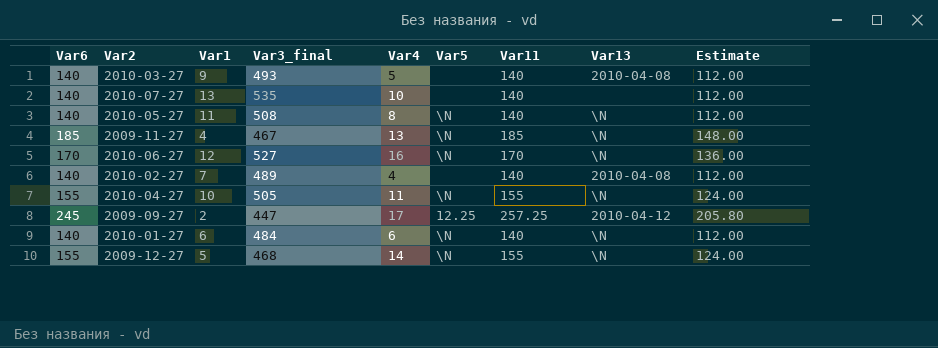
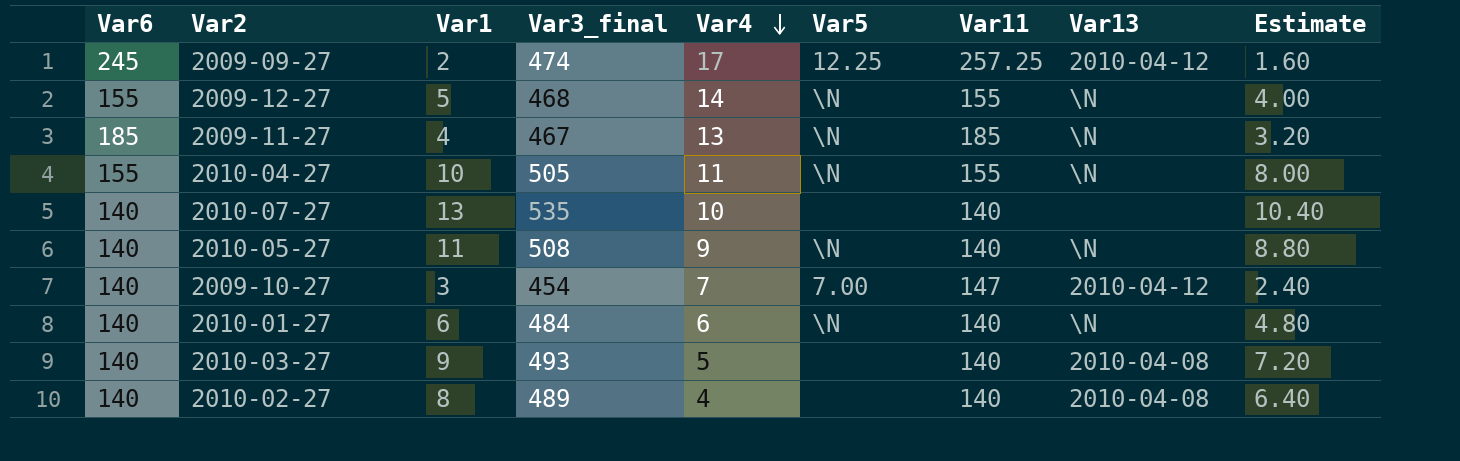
row order: none -> Var4 descending
column Estimate | formula: [Var11] * 0.8 -> [Var1] * 0.8
row 2010-06-27: 170 | 12 | 527 | 16 | \N | 170 | \N | 136.00 -> none
2009-09-27 | Var3_final: 447 -> 474
2010-05-27 | Var4: 8 -> 9
row 2009-10-27: none -> 140 | 3 | 454 | 7 | 7.00 | 147 | 2010-04-12 | 2.40
2010-02-27 | Var1: 7 -> 8

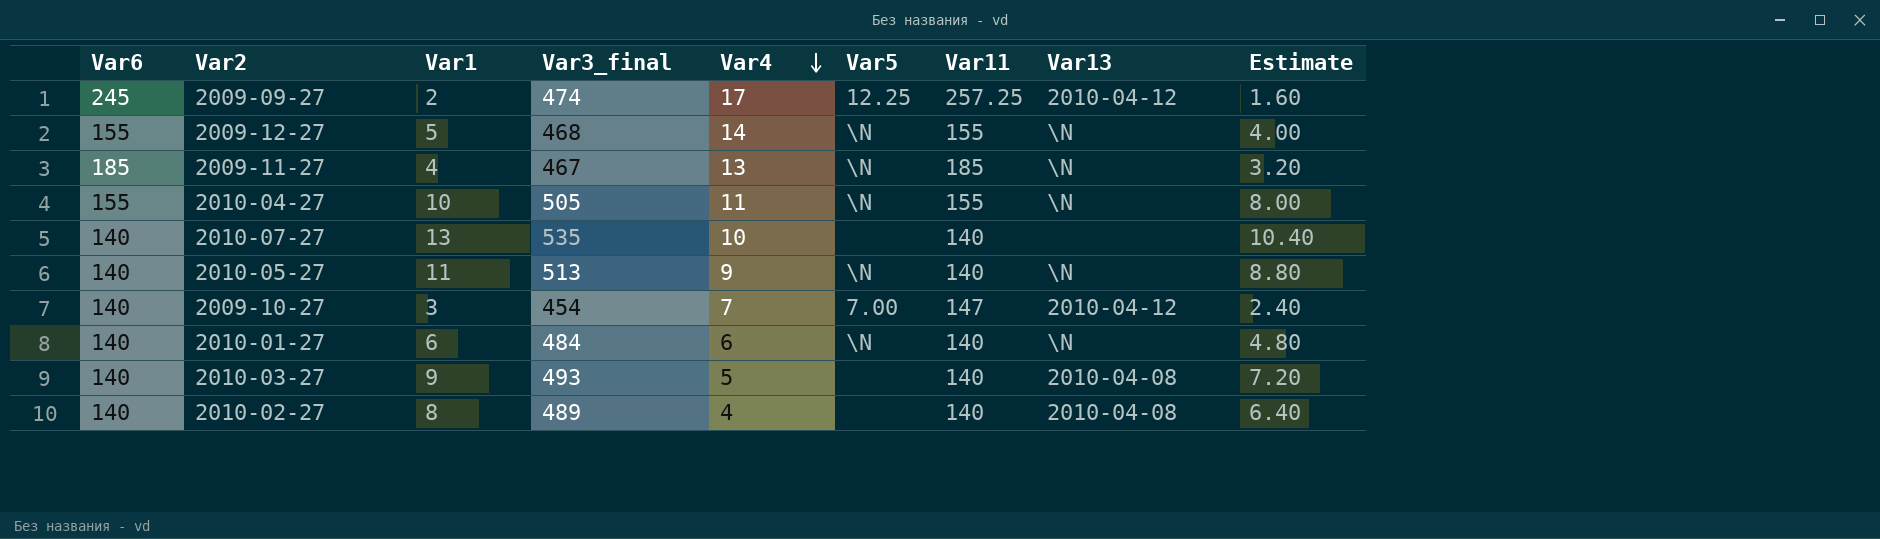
2010-05-27 | Var3_final: 508 -> 513

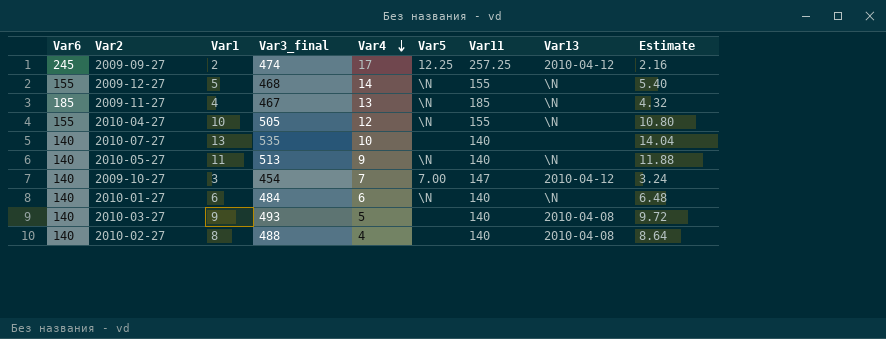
column Estimate | formula: [Var1] * 0.8 -> [Var1] * 1.08
2010-04-27 | Var4: 11 -> 12
2010-02-27 | Var3_final: 489 -> 488

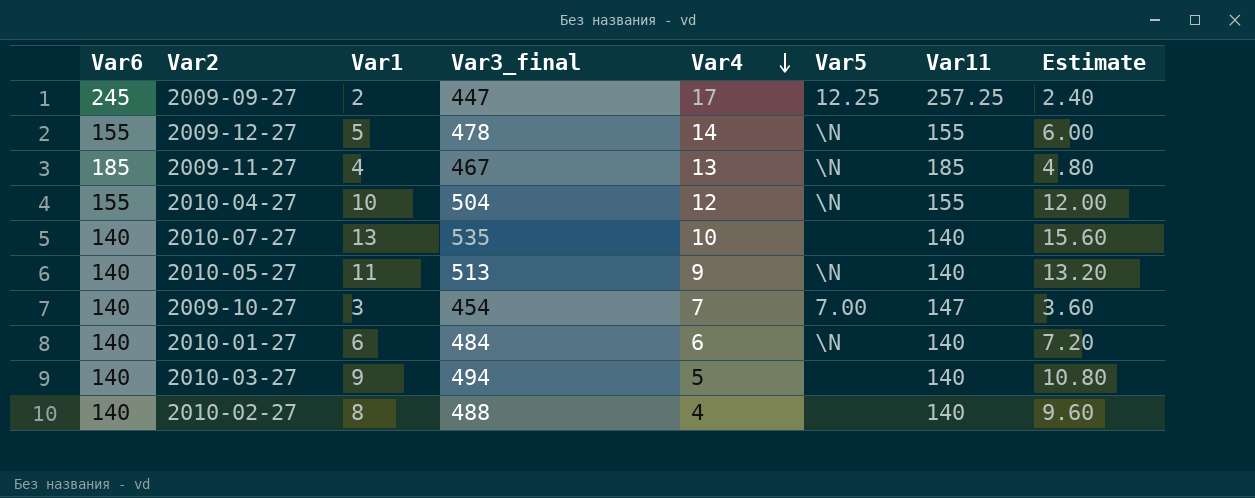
column Var13 | position: 8 -> none
column Estimate | formula: [Var1] * 1.08 -> [Var1] * 1.2
2009-09-27 | Var3_final: 474 -> 447
2009-12-27 | Var3_final: 468 -> 478
2010-04-27 | Var3_final: 505 -> 504
2010-03-27 | Var3_final: 493 -> 494

